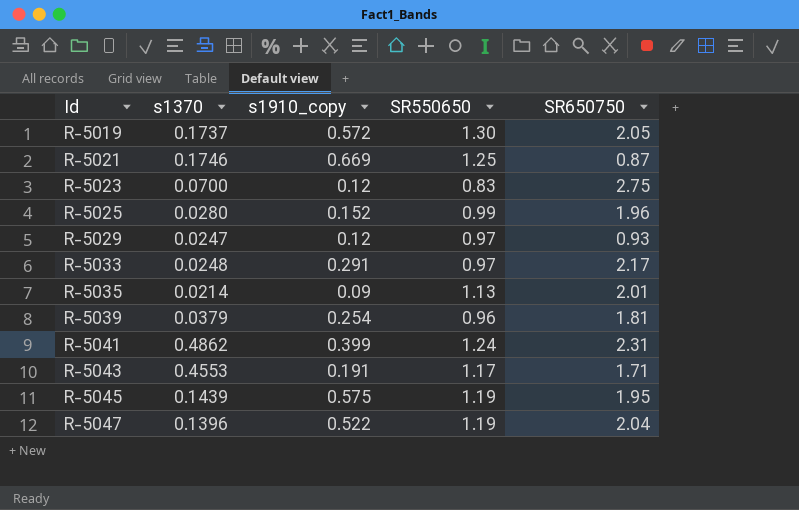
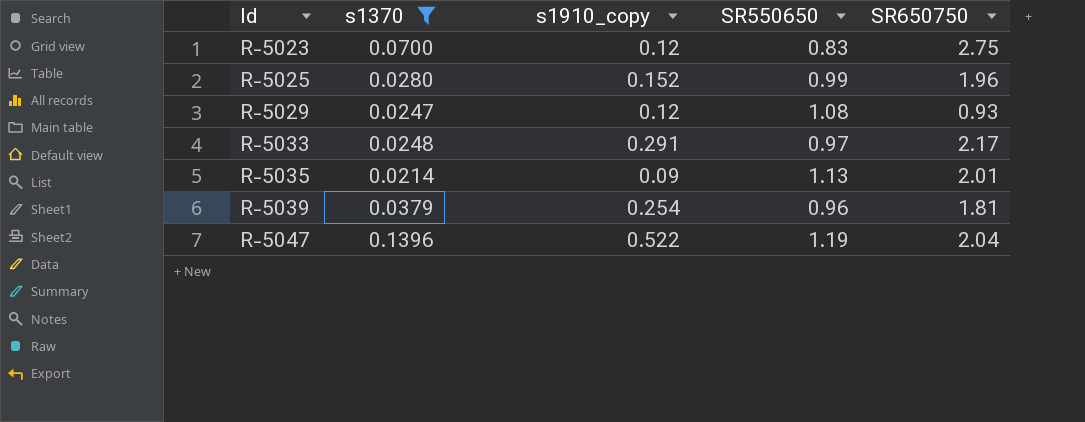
filter: none -> s1370 <= 0.1396
R-5029 | SR550650: 0.97 -> 1.08

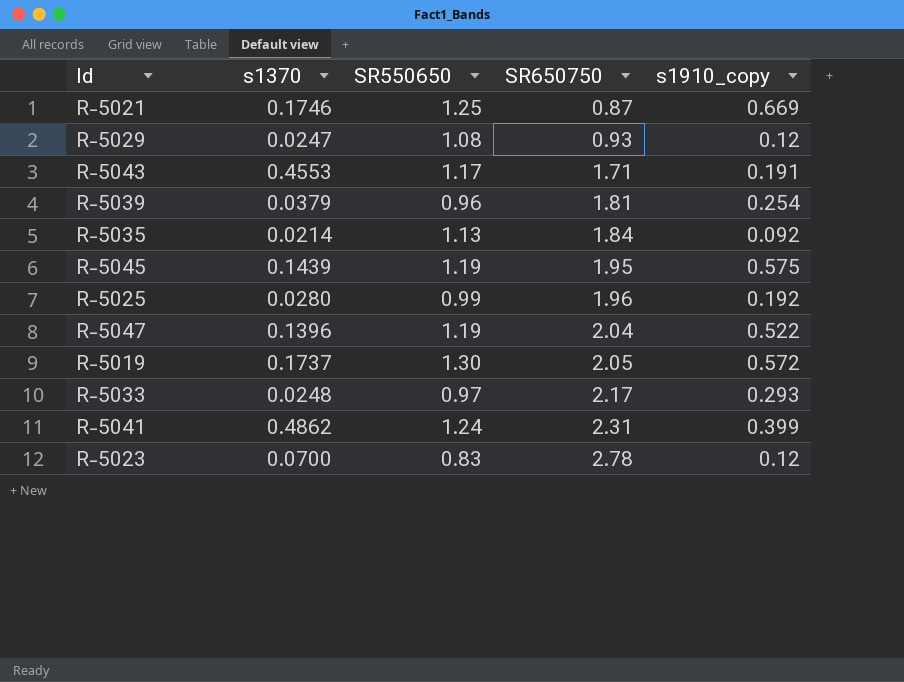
filter: s1370 <= 0.1396 -> none
row order: Id ascending -> SR650750 ascending
column s1910_copy | position: 3 -> 5
R-5035 | SR650750: 2.01 -> 1.84
R-5035 | s1910_copy: 0.09 -> 0.092
R-5025 | s1910_copy: 0.152 -> 0.192
R-5033 | s1910_copy: 0.291 -> 0.293
R-5023 | SR650750: 2.75 -> 2.78

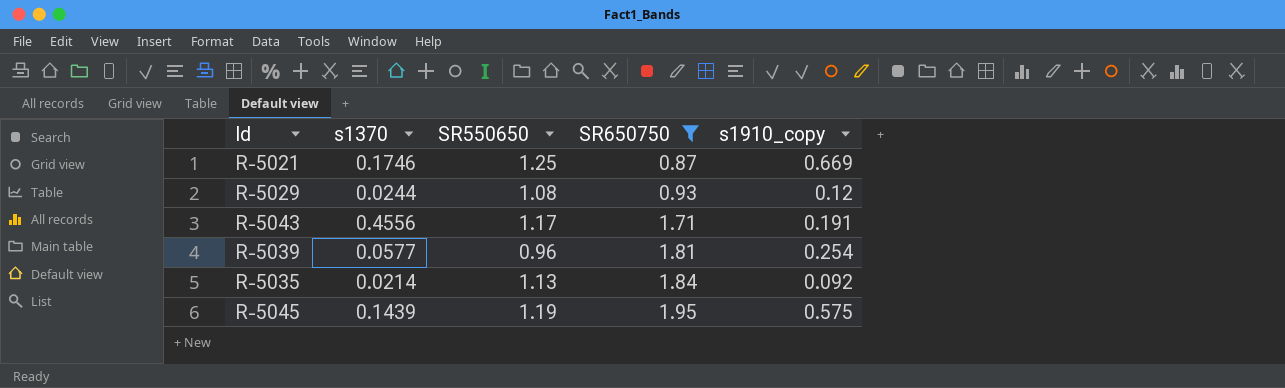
filter: none -> SR650750 <= 1.95
R-5029 | s1370: 0.0247 -> 0.0244
R-5043 | s1370: 0.4553 -> 0.4556
R-5039 | s1370: 0.0379 -> 0.0577

